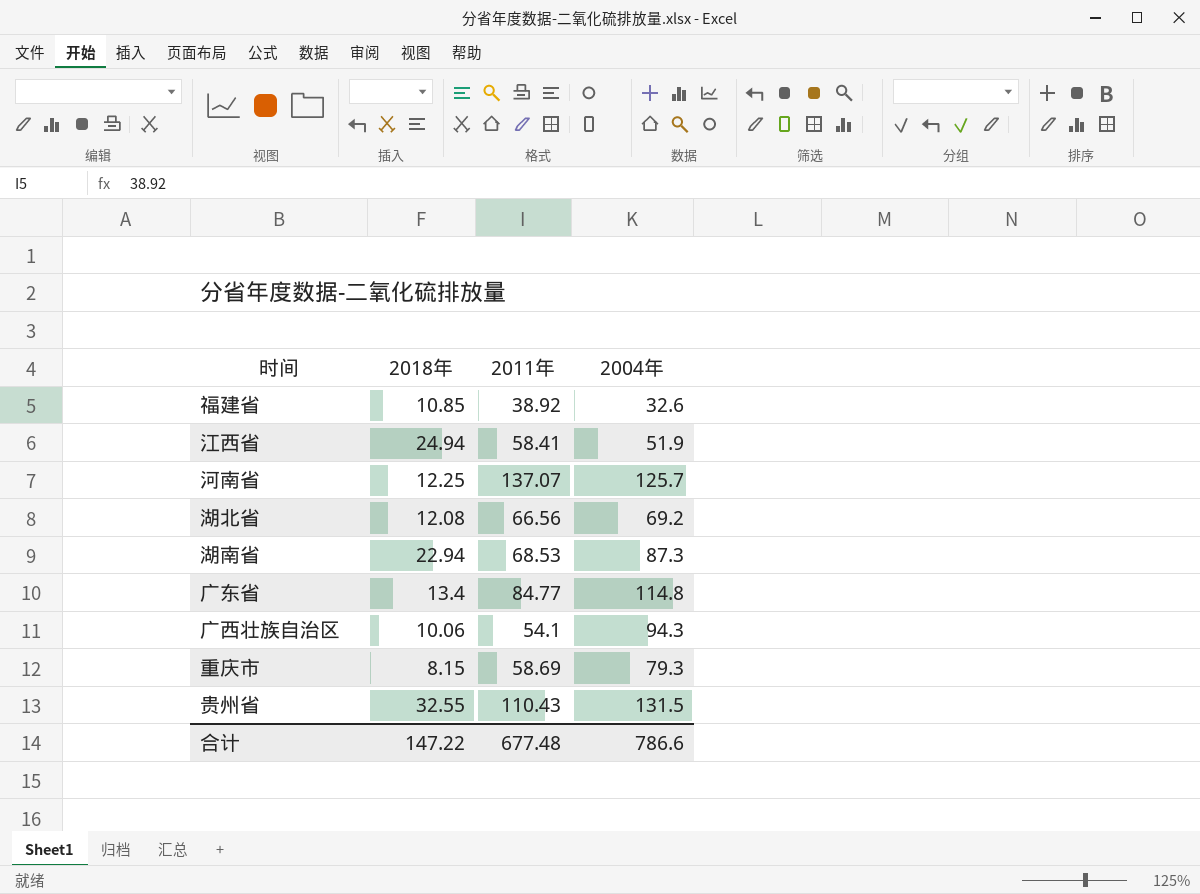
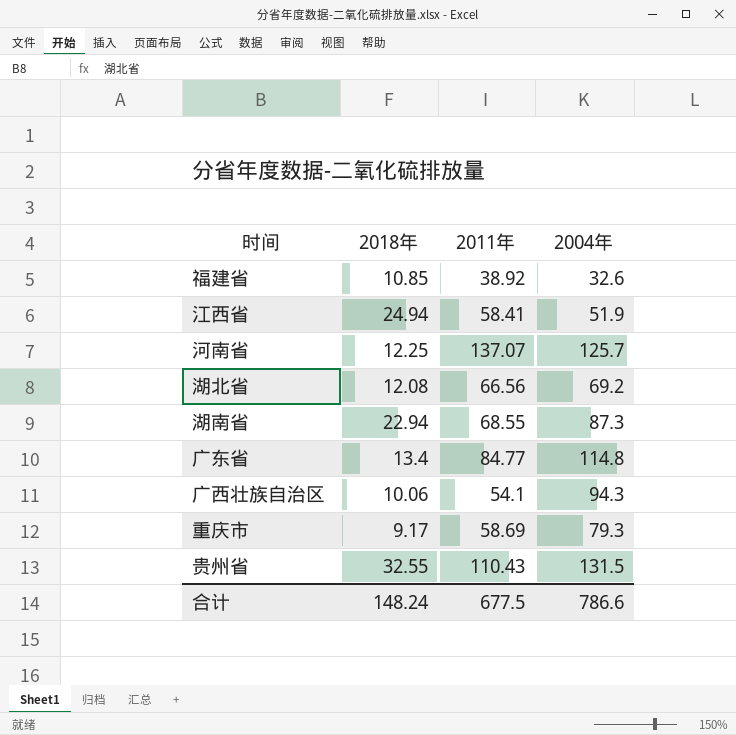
湖南省 | 2011年: 68.53 -> 68.55
重庆市 | 2018年: 8.15 -> 9.17
合计 | 2018年: 147.22 -> 148.24
合计 | 2011年: 677.48 -> 677.5

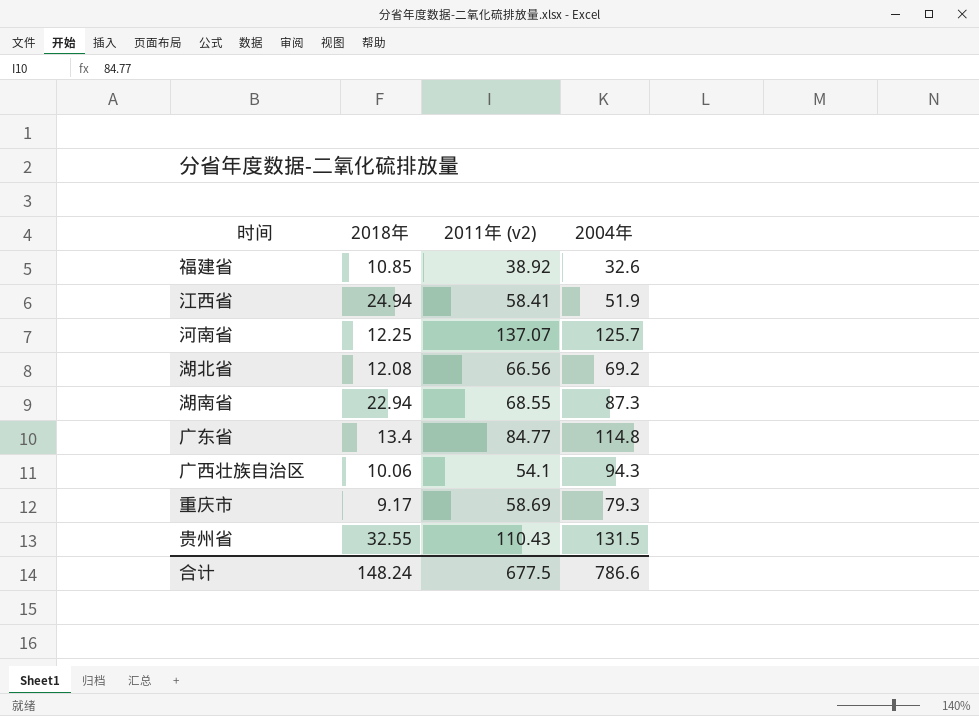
column name: 2011年 -> 2011年 (v2)

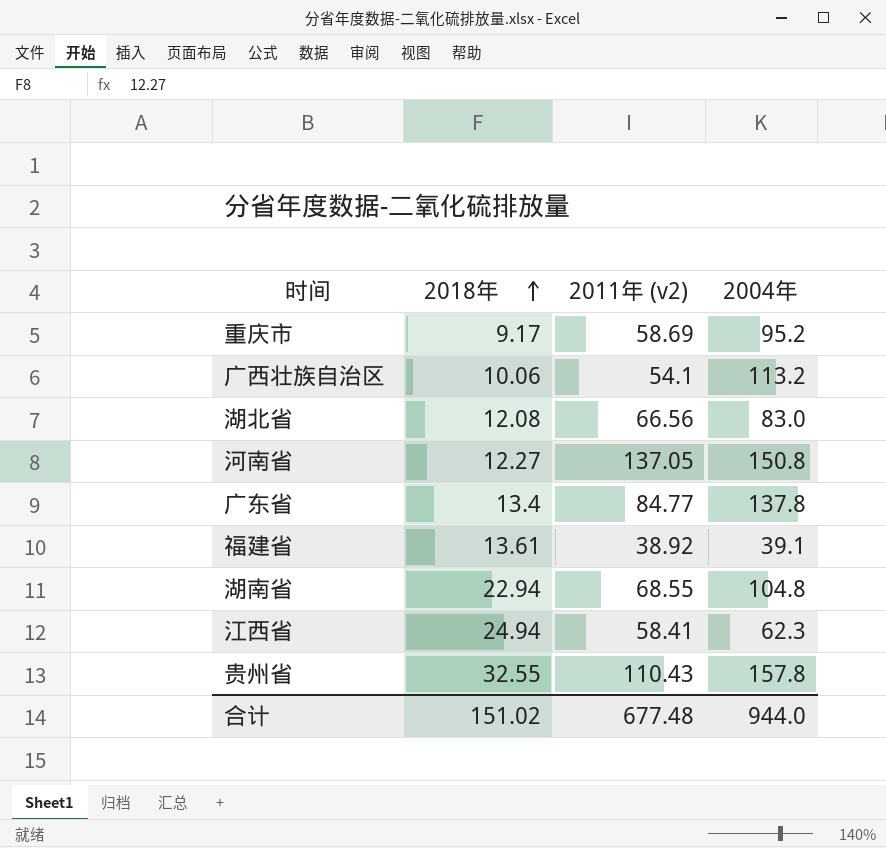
row order: none -> 2018年 ascending
重庆市 | 2004年: 79.3 -> 95.2
广西壮族自治区 | 2004年: 94.3 -> 113.2
湖北省 | 2004年: 69.2 -> 83.0
河南省 | 2018年: 12.25 -> 12.27
河南省 | 2011年 (v2): 137.07 -> 137.05
河南省 | 2004年: 125.7 -> 150.8
广东省 | 2004年: 114.8 -> 137.8
福建省 | 2018年: 10.85 -> 13.61
福建省 | 2004年: 32.6 -> 39.1
湖南省 | 2004年: 87.3 -> 104.8
江西省 | 2004年: 51.9 -> 62.3
贵州省 | 2004年: 131.5 -> 157.8
合计 | 2018年: 148.24 -> 151.02
合计 | 2011年 (v2): 677.5 -> 677.48
合计 | 2004年: 786.6 -> 944.0

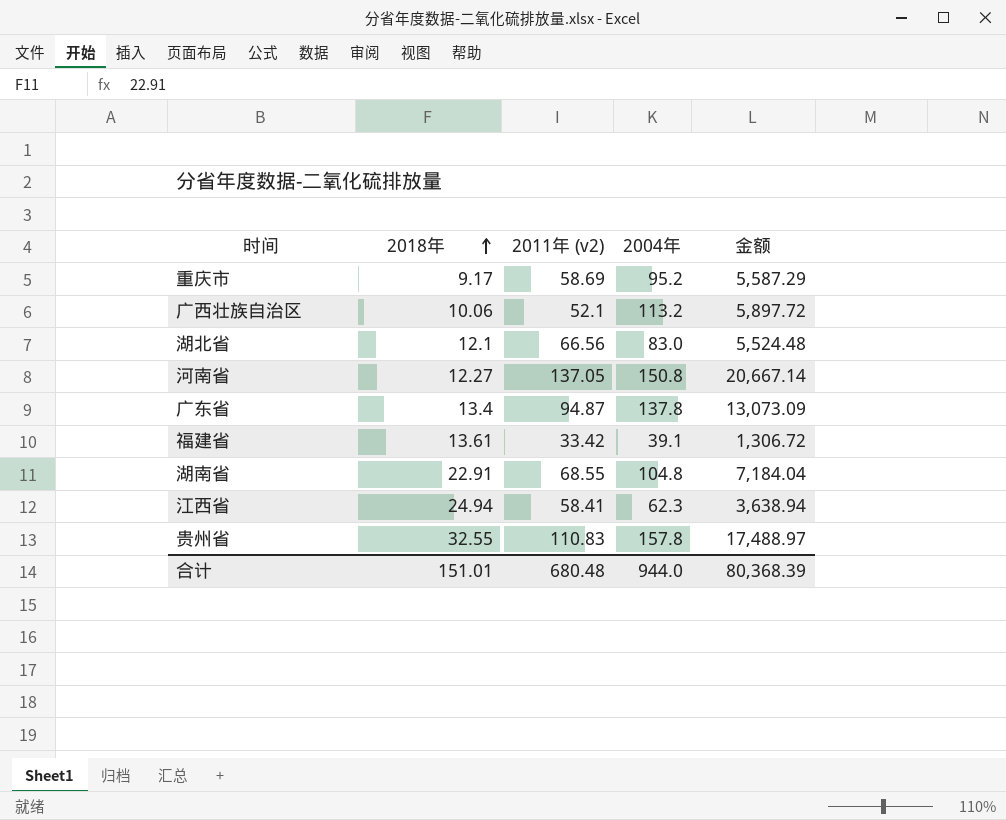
column 金额 | formula: none -> [2011年 (v2)] * [2004年]
广西壮族自治区 | 2011年 (v2): 54.1 -> 52.1
湖北省 | 2018年: 12.08 -> 12.1
广东省 | 2011年 (v2): 84.77 -> 94.87
福建省 | 2011年 (v2): 38.92 -> 33.42
湖南省 | 2018年: 22.94 -> 22.91
贵州省 | 2011年 (v2): 110.43 -> 110.83
合计 | 2018年: 151.02 -> 151.01
合计 | 2011年 (v2): 677.48 -> 680.48

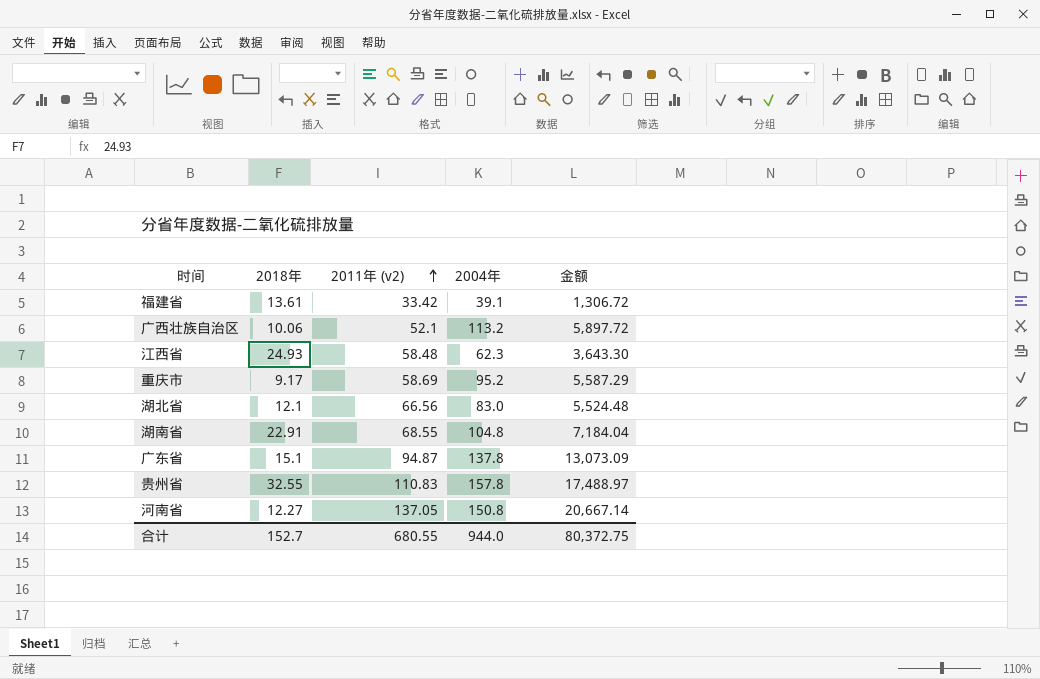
row order: 2018年 ascending -> 2011年 (v2) ascending
江西省 | 2018年: 24.94 -> 24.93
江西省 | 2011年 (v2): 58.41 -> 58.48
江西省 | 金额: 3,638.94 -> 3,643.30
广东省 | 2018年: 13.4 -> 15.1
合计 | 2018年: 151.01 -> 152.7
合计 | 2011年 (v2): 680.48 -> 680.55
合计 | 金额: 80,368.39 -> 80,372.75

